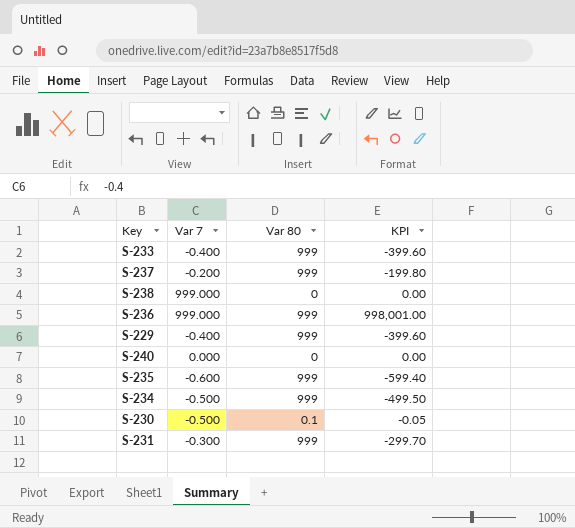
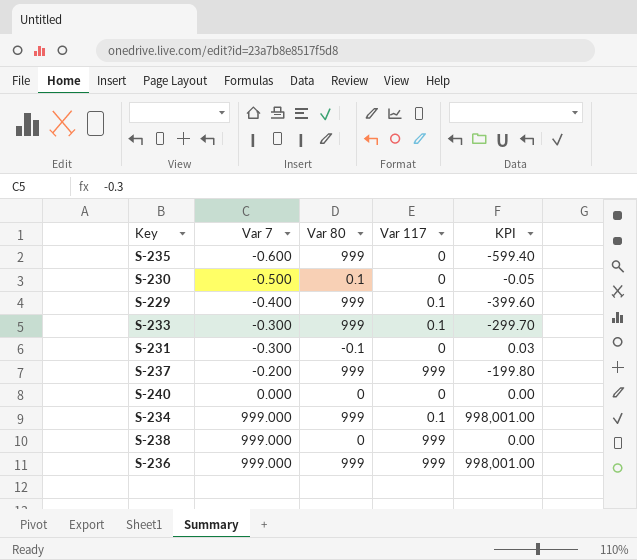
row order: none -> Var 7 ascending
column Var 117 | position: none -> 4
S-233 | Var 7: -0.400 -> -0.300
S-233 | KPI: -399.60 -> -299.70
S-231 | Var 80: 999 -> -0.1
S-231 | KPI: -299.70 -> 0.03
S-234 | Var 7: -0.500 -> 999.000
S-234 | KPI: -499.50 -> 998,001.00

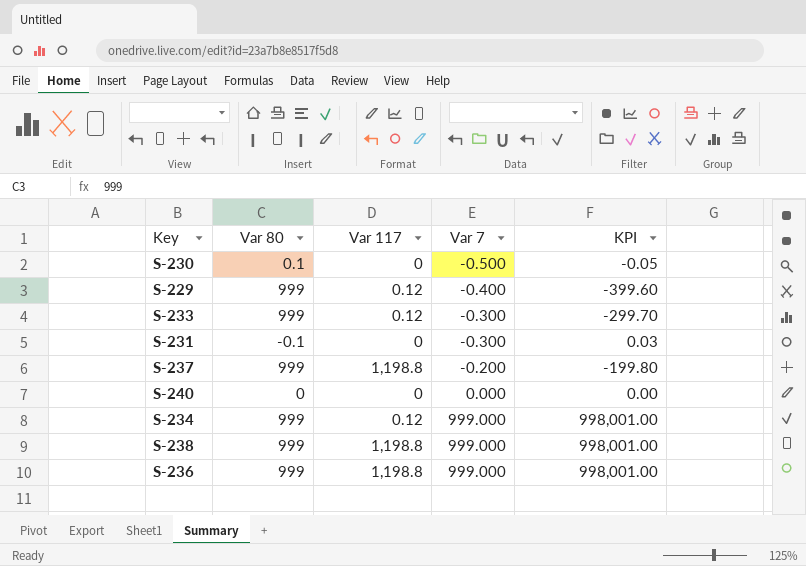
column Var 7 | position: 2 -> 4
row S-235: -0.600 | 999 | 0 | -599.40 -> none
S-229 | Var 117: 0.1 -> 0.12
S-233 | Var 117: 0.1 -> 0.12
S-237 | Var 117: 999 -> 1,198.8
S-234 | Var 117: 0.1 -> 0.12
S-238 | Var 80: 0 -> 999
S-238 | Var 117: 999 -> 1,198.8
S-238 | KPI: 0.00 -> 998,001.00
S-236 | Var 117: 999 -> 1,198.8

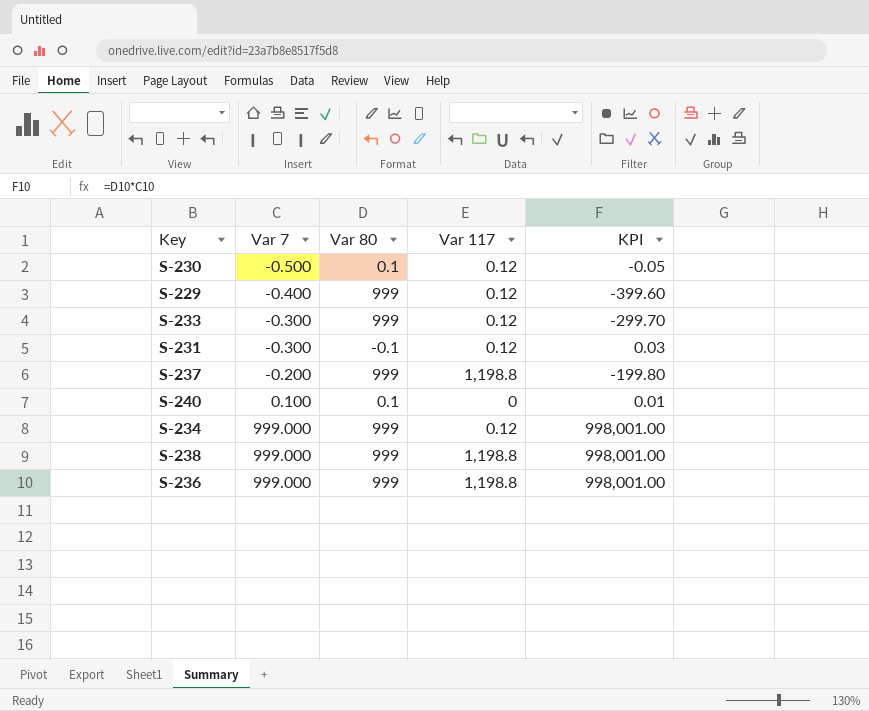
column Var 7 | position: 4 -> 2
S-230 | Var 117: 0 -> 0.12
S-231 | Var 117: 0 -> 0.12
S-240 | Var 7: 0.000 -> 0.100
S-240 | Var 80: 0 -> 0.1
S-240 | KPI: 0.00 -> 0.01

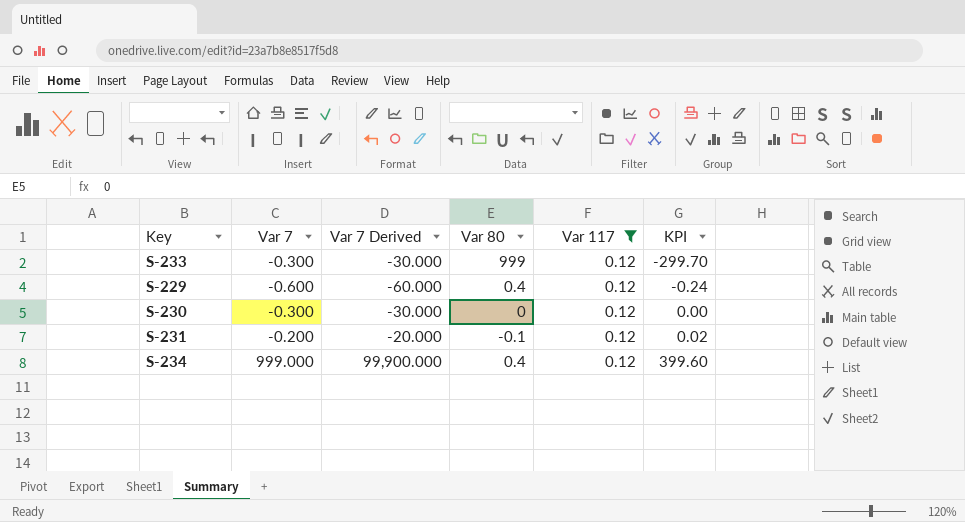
filter: none -> Var 117 = 0.12
row order: Var 7 ascending -> KPI ascending
column Var 7 Derived | formula: none -> [Var 7] * 100
S-229 | Var 7: -0.400 -> -0.600
S-229 | Var 80: 999 -> 0.4
S-229 | KPI: -399.60 -> -0.24
S-230 | Var 7: -0.500 -> -0.300
S-230 | Var 80: 0.1 -> 0
S-230 | KPI: -0.05 -> 0.00
S-231 | Var 7: -0.300 -> -0.200
S-231 | KPI: 0.03 -> 0.02
S-234 | Var 80: 999 -> 0.4
S-234 | KPI: 998,001.00 -> 399.60

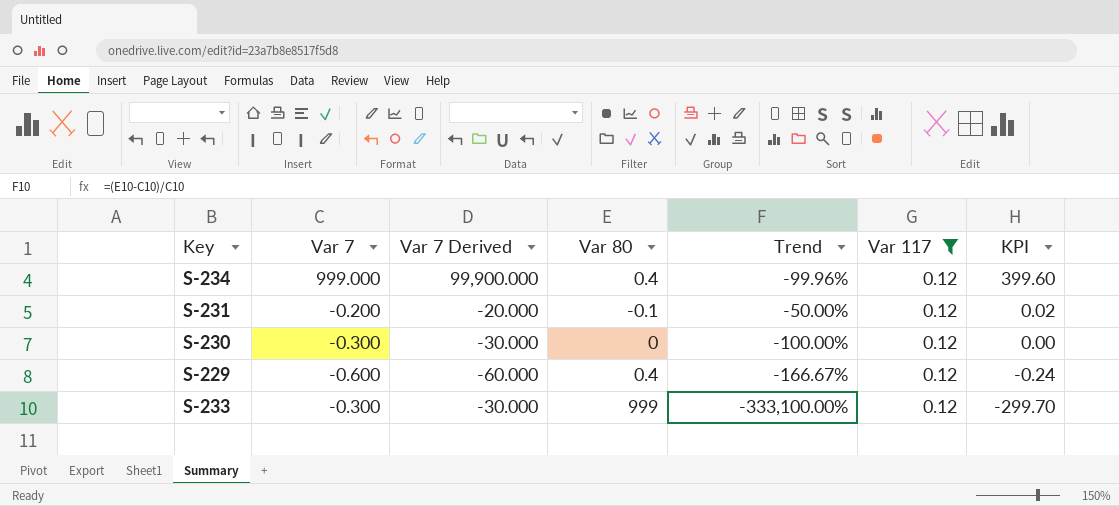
row order: KPI ascending -> KPI descending
column Trend | formula: none -> ([Var 80] - [Var 7]) / [Var 7]

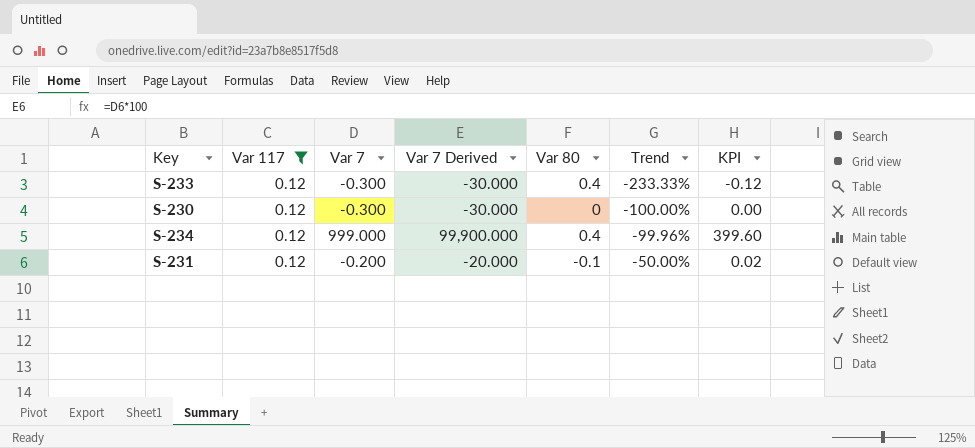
row order: KPI descending -> Trend ascending
column Var 117 | position: 6 -> 2
row S-229: -0.600 | -60.000 | 0.4 | -166.67% | 0.12 | -0.24 -> none
S-233 | Var 80: 999 -> 0.4
S-233 | Trend: -333,100.00% -> -233.33%
S-233 | KPI: -299.70 -> -0.12

